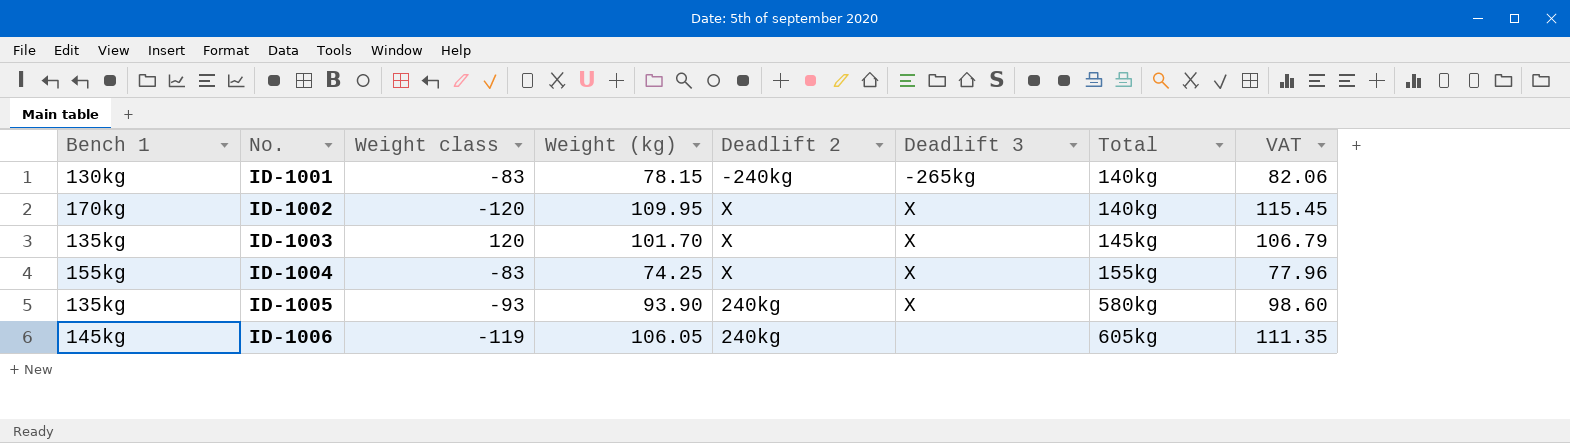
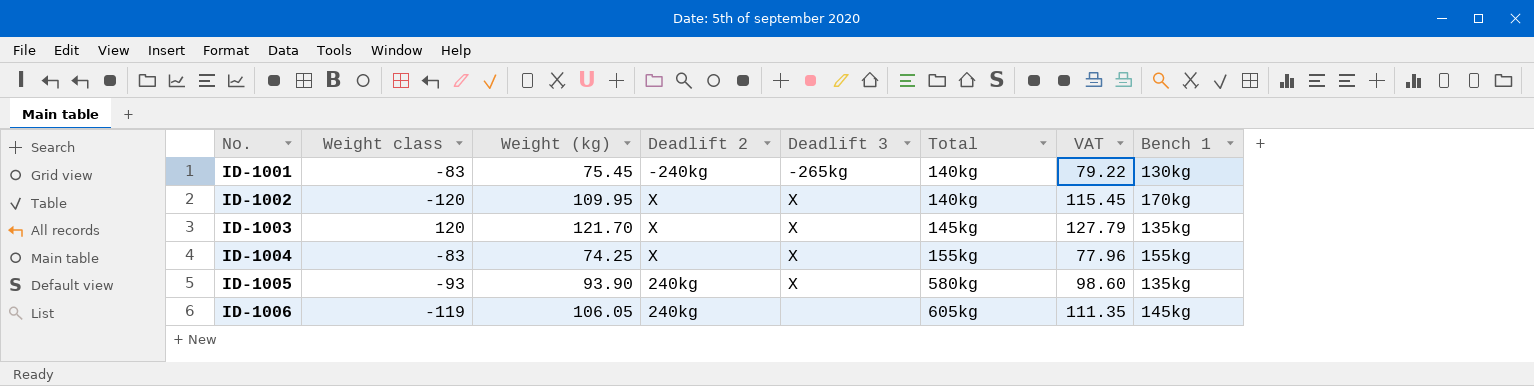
column Bench 1 | position: 1 -> 8
ID-1001 | Weight (kg): 78.15 -> 75.45
ID-1001 | VAT: 82.06 -> 79.22
ID-1003 | Weight (kg): 101.70 -> 121.70
ID-1003 | VAT: 106.79 -> 127.79

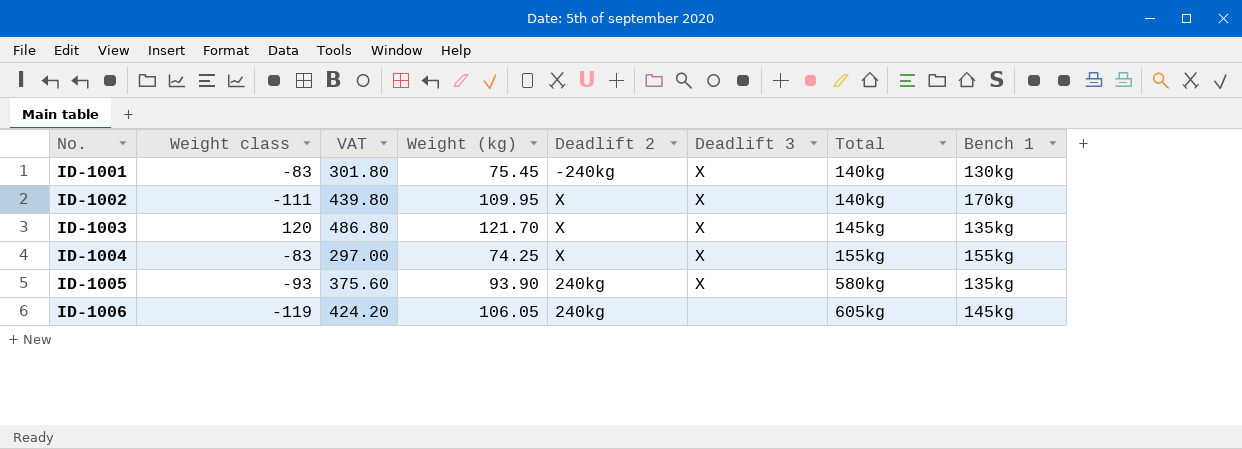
column VAT | formula: [Weight (kg)] * 1.05 -> [Weight (kg)] * 4
column VAT | position: 7 -> 3
ID-1001 | Deadlift 3: -265kg -> X
ID-1002 | Weight class: -120 -> -111

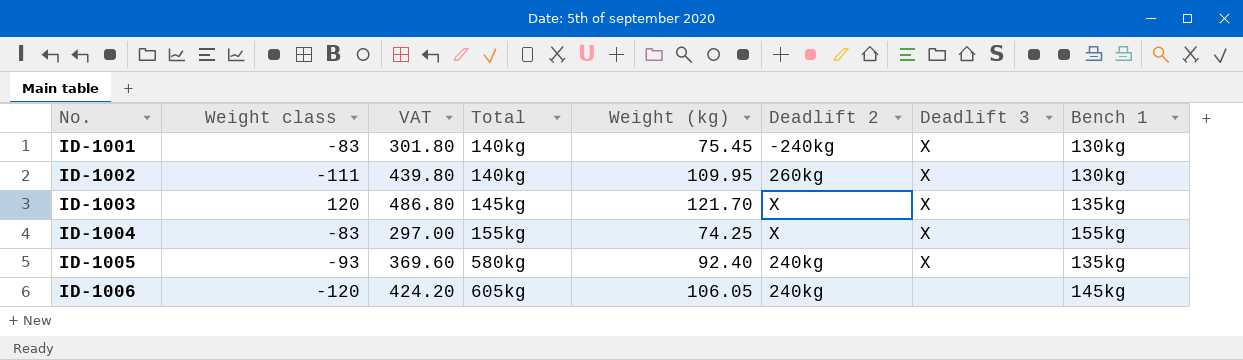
column Total | position: 7 -> 4
ID-1002 | Deadlift 2: X -> 260kg
ID-1002 | Bench 1: 170kg -> 130kg
ID-1005 | VAT: 375.60 -> 369.60
ID-1005 | Weight (kg): 93.90 -> 92.40
ID-1006 | Weight class: -119 -> -120

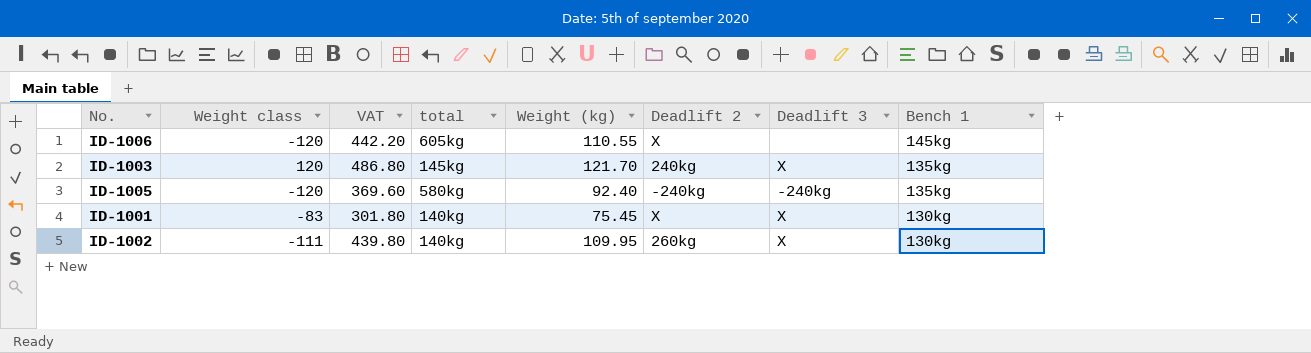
row order: No. ascending -> Bench 1 descending
column name: Total -> total
row ID-1004: -83 | 297.00 | 155kg | 74.25 | X | X | 155kg -> none
ID-1006 | VAT: 424.20 -> 442.20
ID-1006 | Weight (kg): 106.05 -> 110.55
ID-1006 | Deadlift 2: 240kg -> X
ID-1003 | Deadlift 2: X -> 240kg
ID-1005 | Weight class: -93 -> -120
ID-1005 | Deadlift 2: 240kg -> -240kg
ID-1005 | Deadlift 3: X -> -240kg
ID-1001 | Deadlift 2: -240kg -> X

